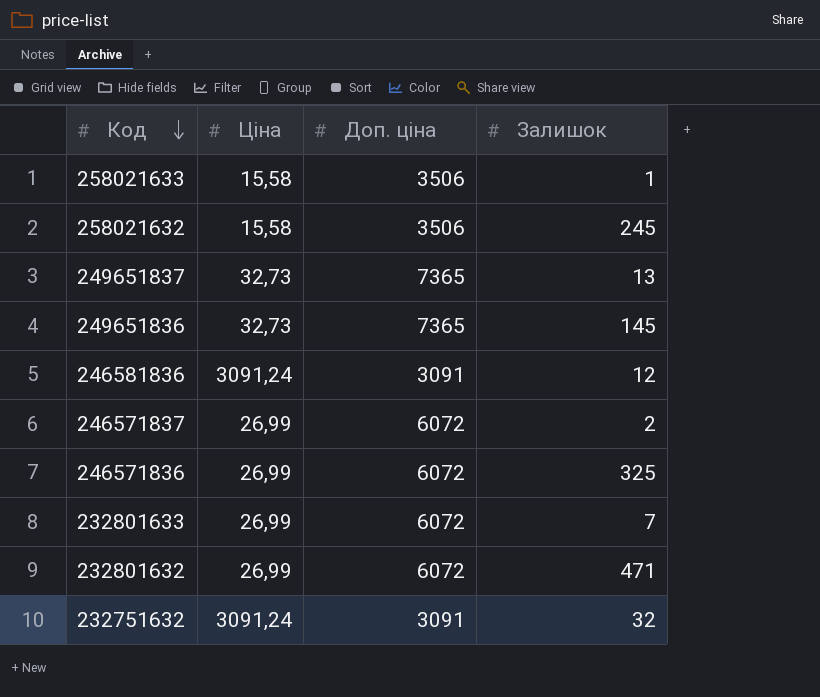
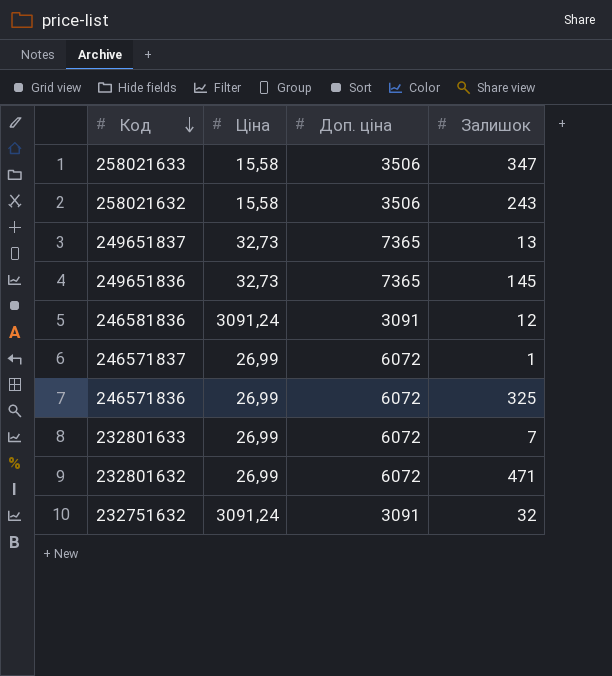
258021633 | Залишок: 1 -> 347
258021632 | Залишок: 245 -> 243
246571837 | Залишок: 2 -> 1

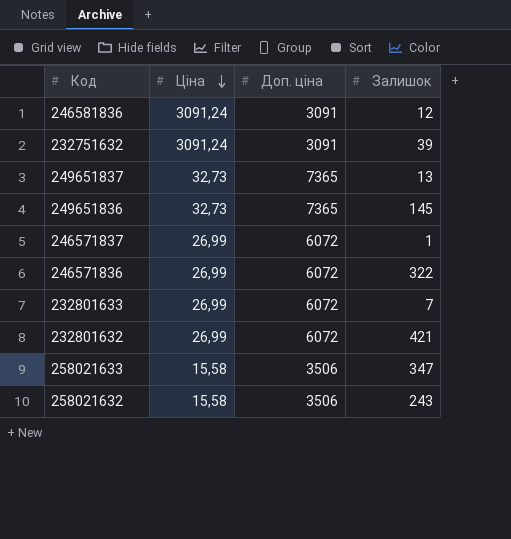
row order: Код descending -> Ціна descending
232751632 | Залишок: 32 -> 39
246571836 | Залишок: 325 -> 322
232801632 | Залишок: 471 -> 421

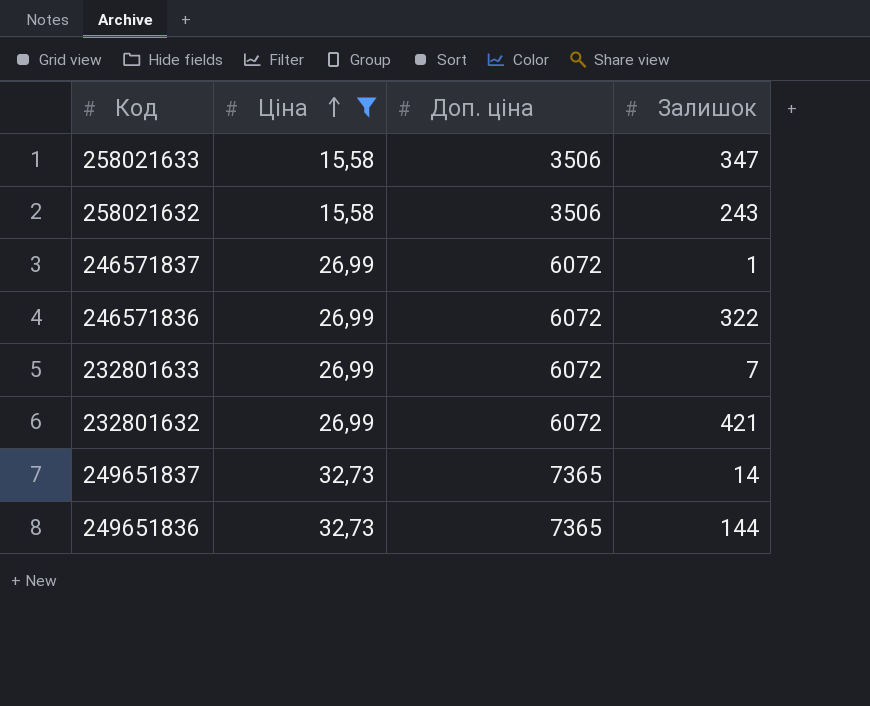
filter: none -> Ціна != 3091,24
row order: Ціна descending -> Ціна ascending
249651837 | Залишок: 13 -> 14
249651836 | Залишок: 145 -> 144

